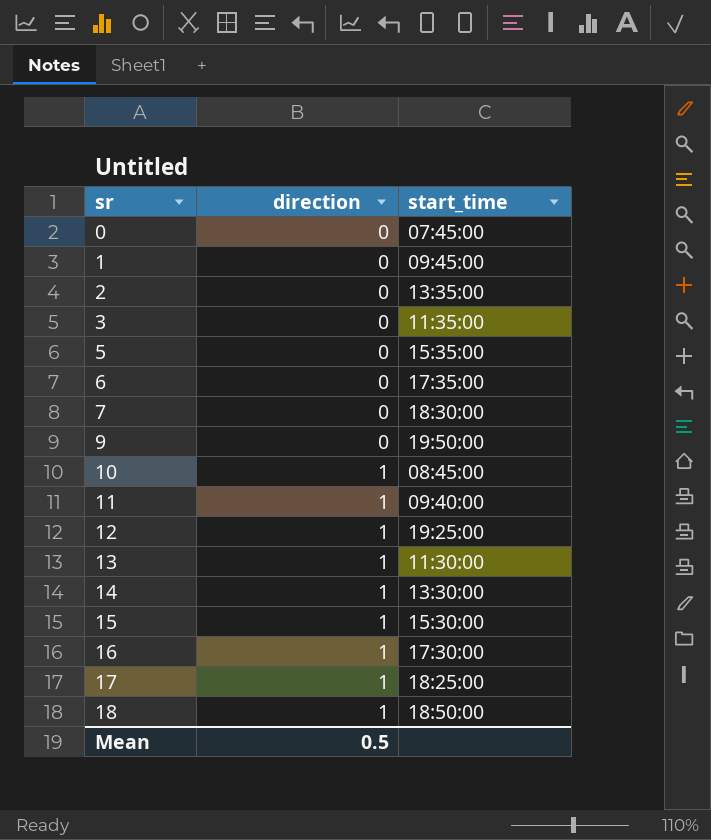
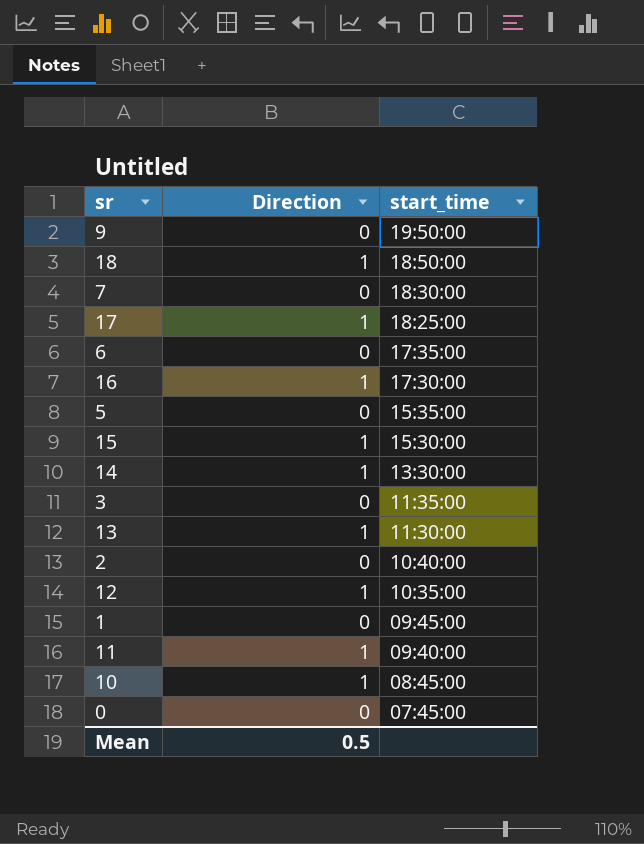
row order: sr ascending -> start_time descending
column name: direction -> Direction
2 | start_time: 13:35:00 -> 10:40:00
12 | start_time: 19:25:00 -> 10:35:00

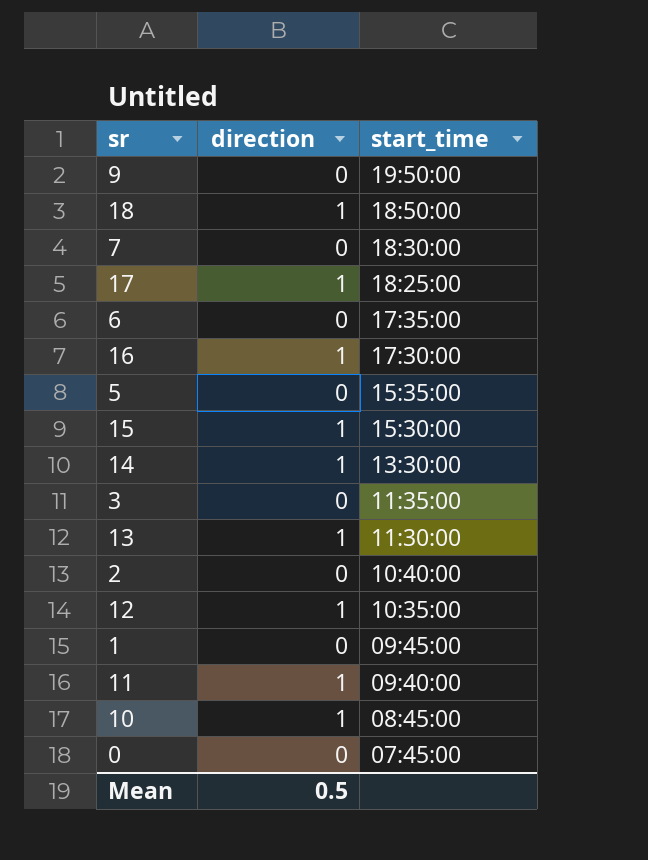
column name: Direction -> direction

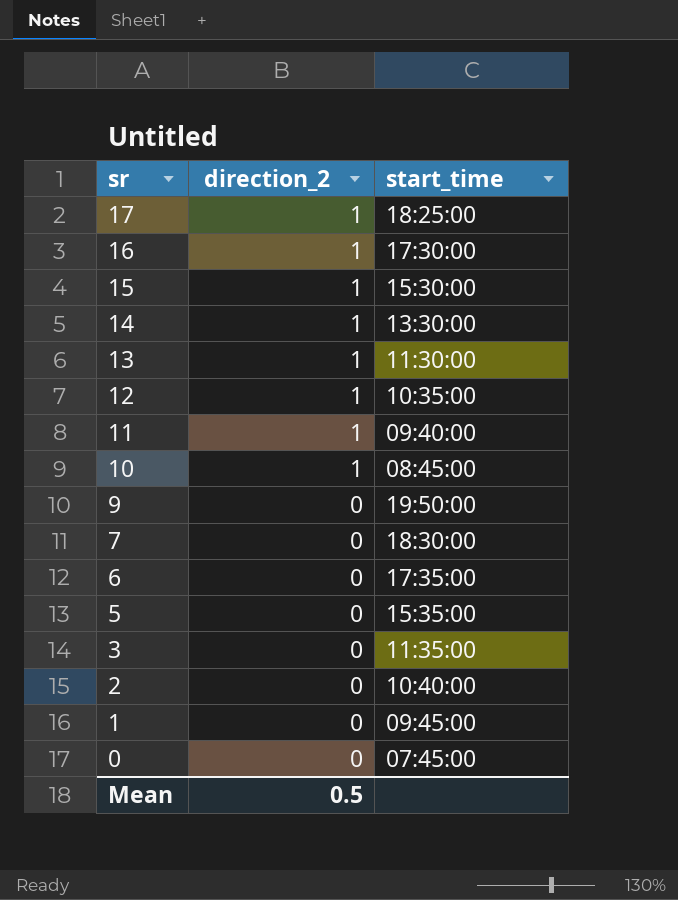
row order: start_time descending -> sr descending
column name: direction -> direction_2
row 18: 1 | 18:50:00 -> none

